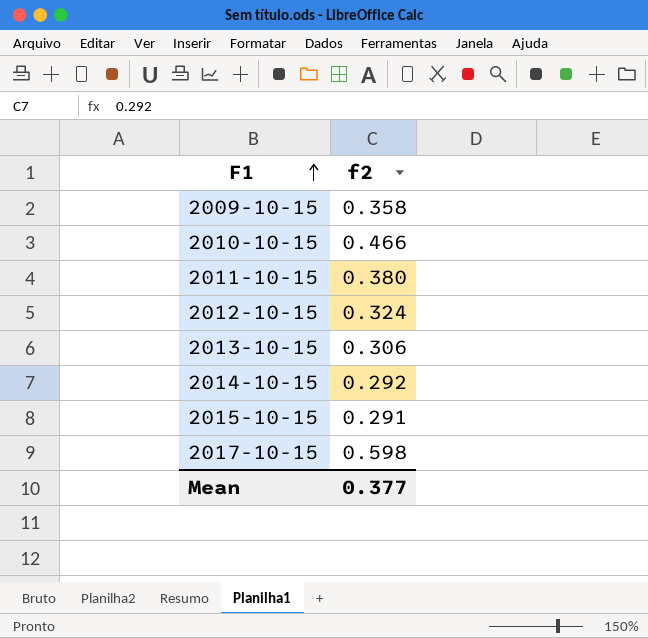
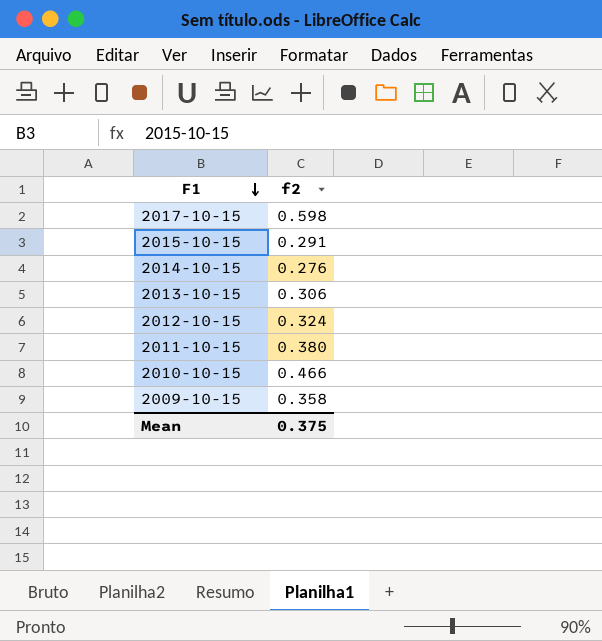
row order: F1 ascending -> F1 descending
2014-10-15 | f2: 0.292 -> 0.276
Mean | f2: 0.377 -> 0.375

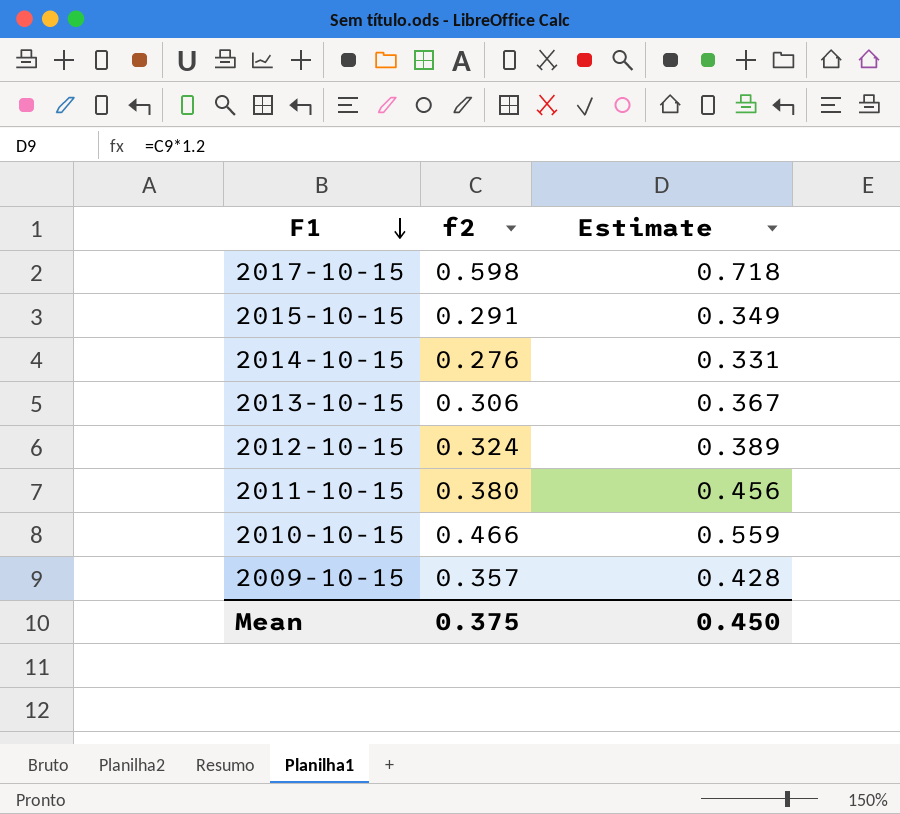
column Estimate | formula: none -> [f2] * 1.2
2009-10-15 | f2: 0.358 -> 0.357

